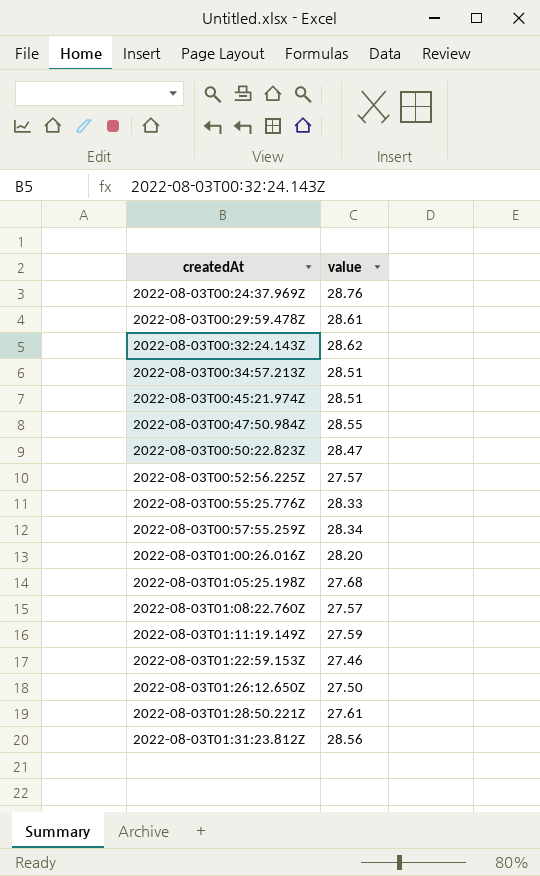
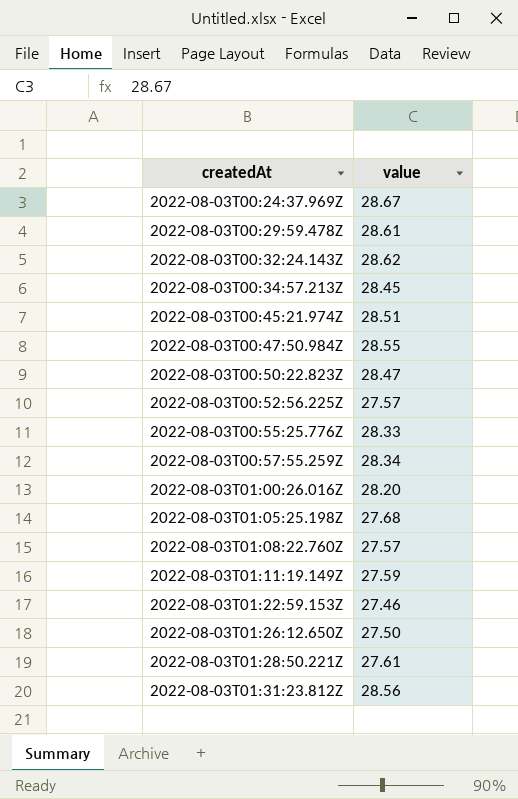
2022-08-03T00:24:37.969Z | value: 28.76 -> 28.67
2022-08-03T00:34:57.213Z | value: 28.51 -> 28.45

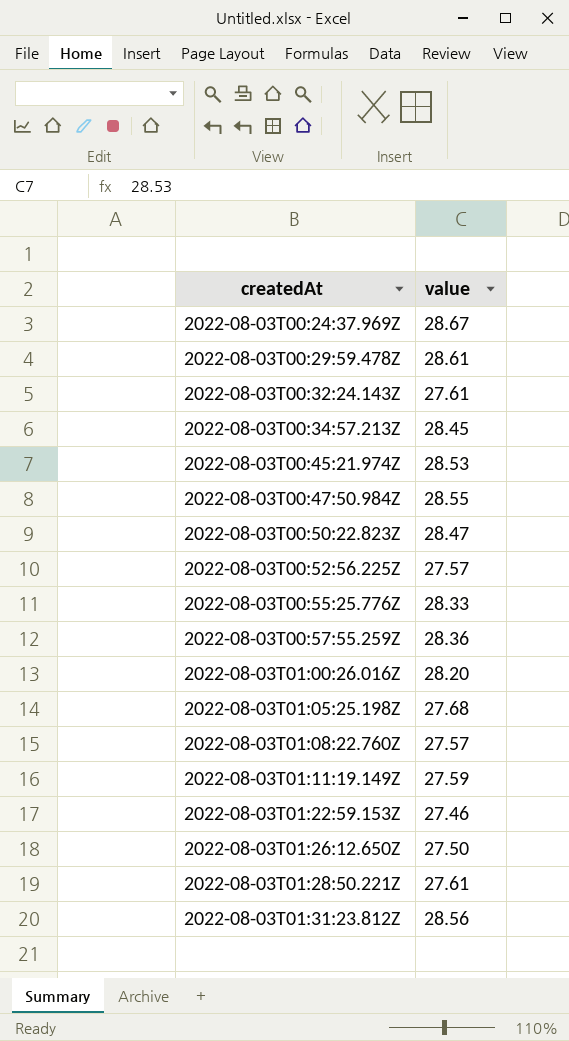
2022-08-03T00:32:24.143Z | value: 28.62 -> 27.61
2022-08-03T00:45:21.974Z | value: 28.51 -> 28.53
2022-08-03T00:57:55.259Z | value: 28.34 -> 28.36

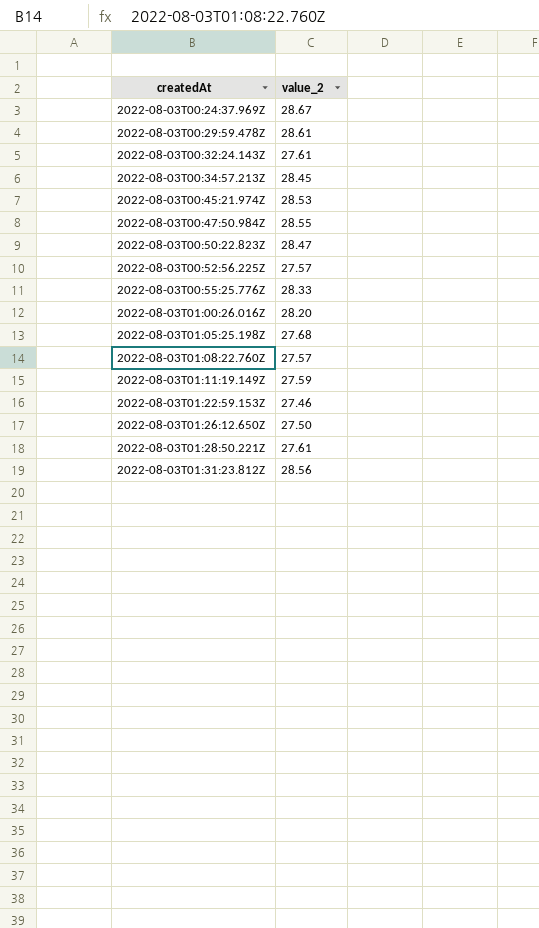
column name: value -> value_2
row 2022-08-03T00:57:55.259Z: 28.36 -> none

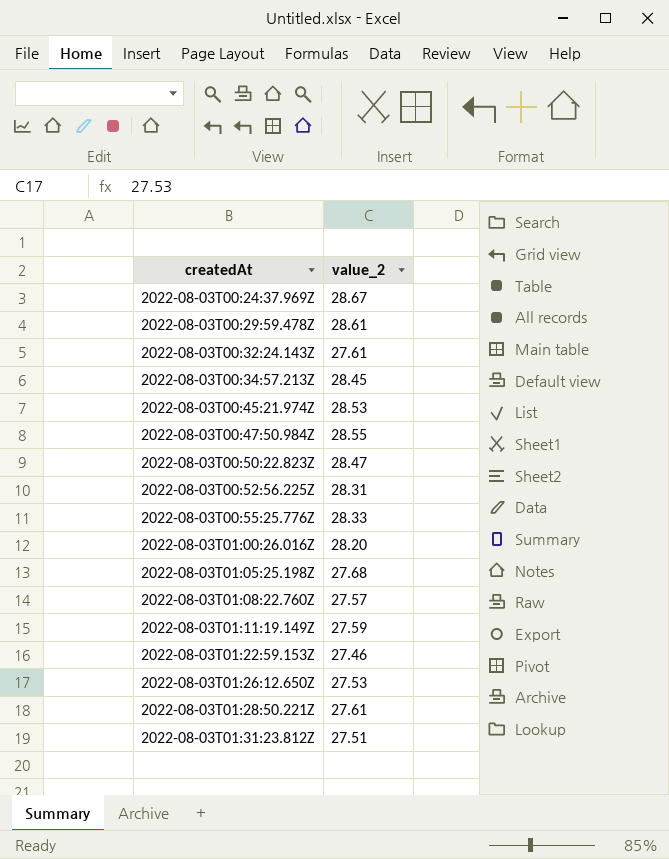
2022-08-03T00:52:56.225Z | value_2: 27.57 -> 28.31
2022-08-03T01:26:12.650Z | value_2: 27.50 -> 27.53
2022-08-03T01:31:23.812Z | value_2: 28.56 -> 27.51

